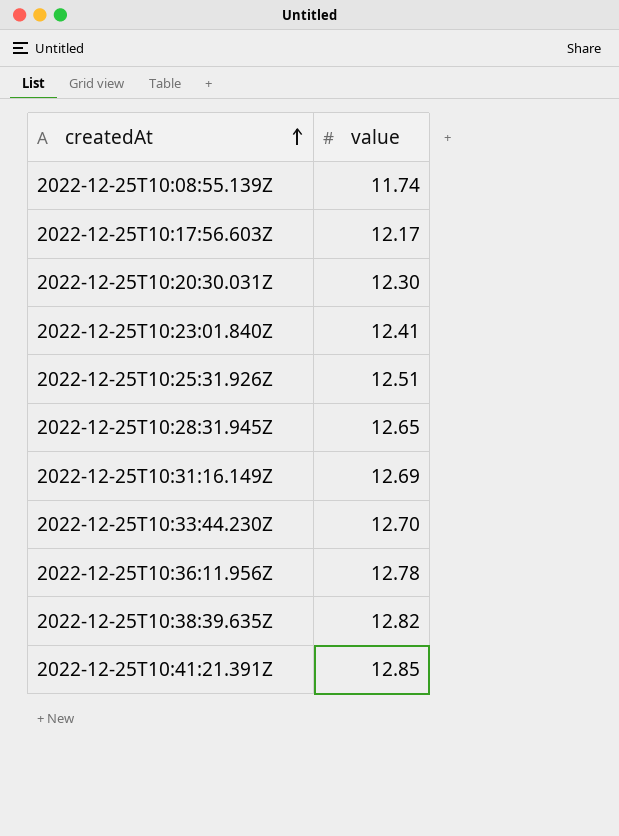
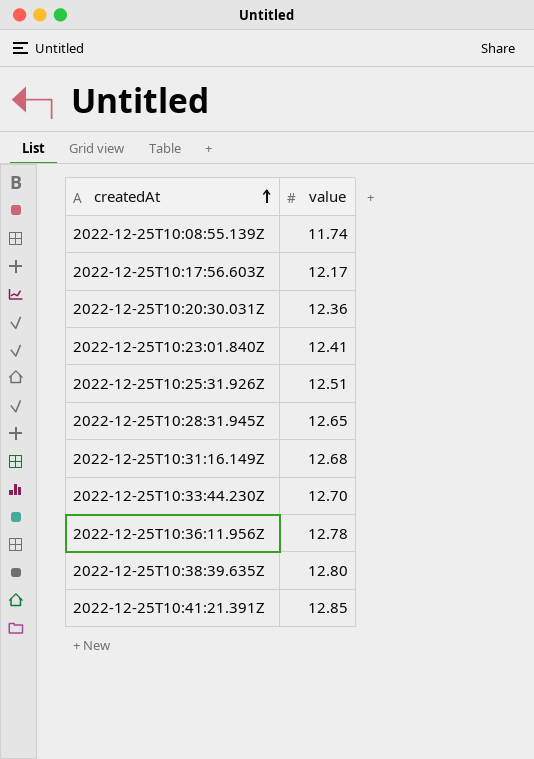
2022-12-25T10:20:30.031Z | value: 12.30 -> 12.36
2022-12-25T10:31:16.149Z | value: 12.69 -> 12.68
2022-12-25T10:38:39.635Z | value: 12.82 -> 12.80

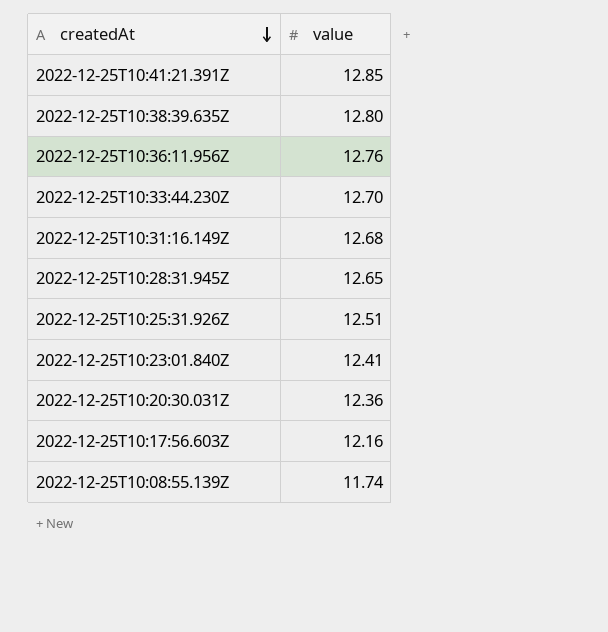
row order: createdAt ascending -> createdAt descending
2022-12-25T10:36:11.956Z | value: 12.78 -> 12.76
2022-12-25T10:17:56.603Z | value: 12.17 -> 12.16

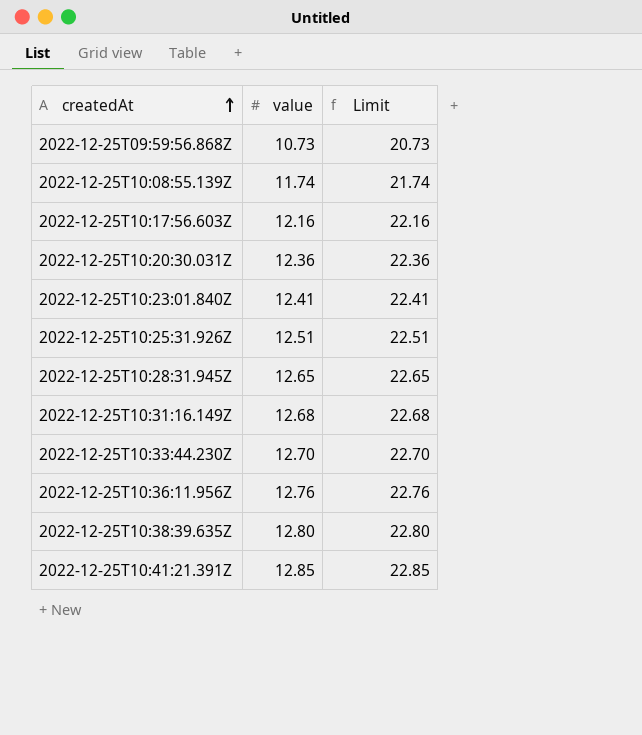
row order: createdAt descending -> createdAt ascending
column Limit | formula: none -> [value] + 10
row 2022-12-25T09:59:56.868Z: none -> 10.73 | 20.73

